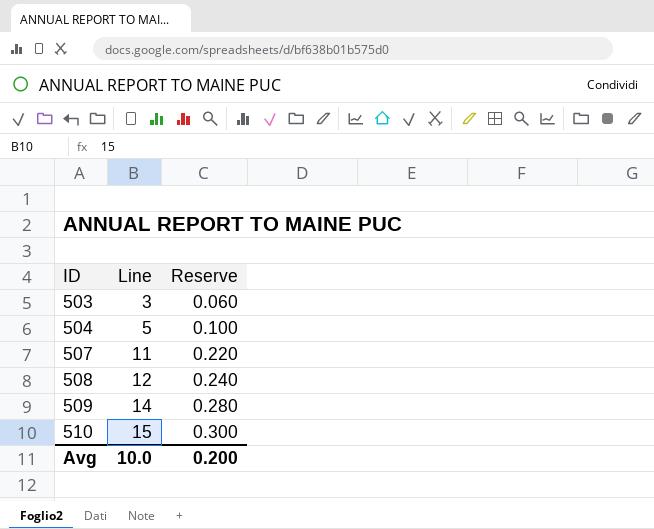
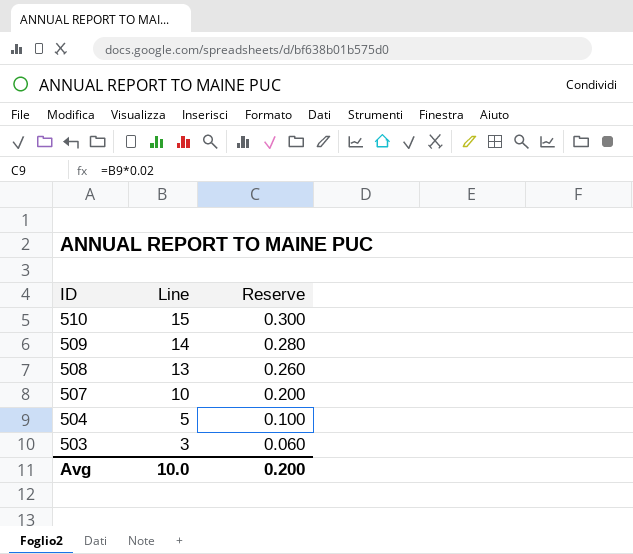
row order: ID ascending -> ID descending
508 | Line: 12 -> 13
508 | Reserve: 0.240 -> 0.260
507 | Line: 11 -> 10
507 | Reserve: 0.220 -> 0.200

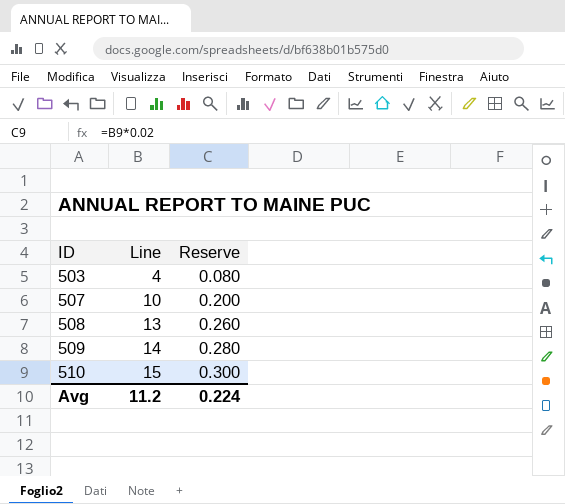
row order: ID descending -> ID ascending
row 504: 5 | 0.100 -> none
503 | Line: 3 -> 4
503 | Reserve: 0.060 -> 0.080
Avg | Line: 10.0 -> 11.2
Avg | Reserve: 0.200 -> 0.224

